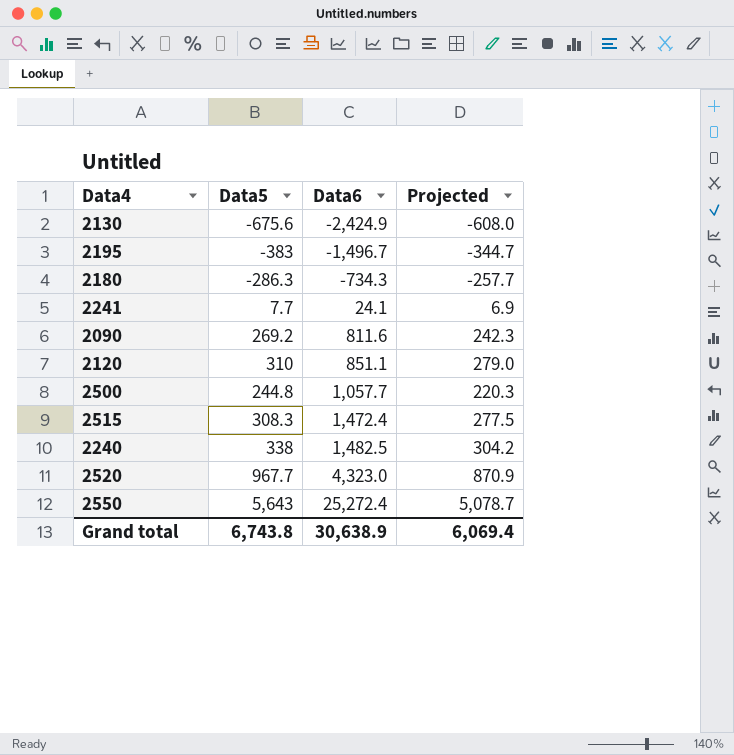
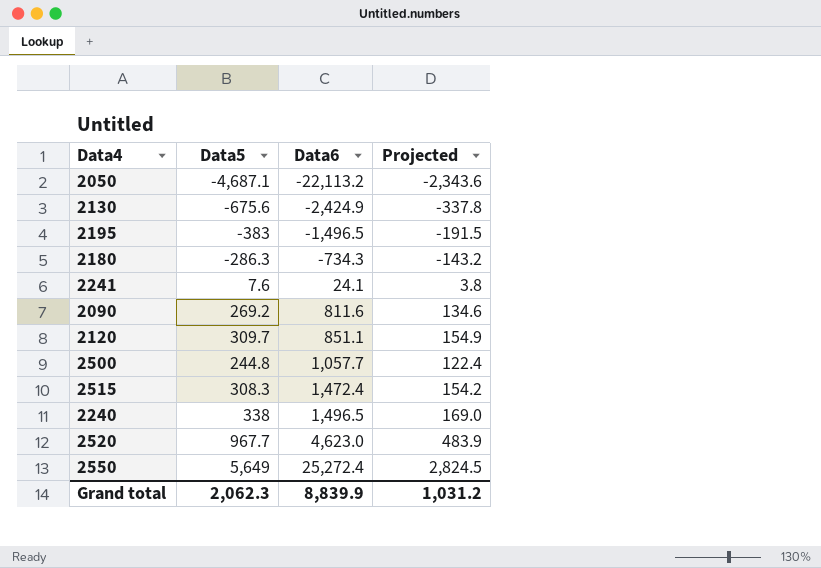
column Projected | formula: [Data5] * 0.9 -> [Data5] * 0.5
row 2050: none -> -4,687.1 | -22,113.2 | -2,343.6
2195 | Data6: -1,496.7 -> -1,496.5
2241 | Data5: 7.7 -> 7.6
2120 | Data5: 310 -> 309.7
2240 | Data6: 1,482.5 -> 1,496.5
2520 | Data6: 4,323.0 -> 4,623.0
2550 | Data5: 5,643 -> 5,649
Grand total | Data5: 6,743.8 -> 2,062.3
Grand total | Data6: 30,638.9 -> 8,839.9
Grand total | Projected: 6,069.4 -> 1,031.2

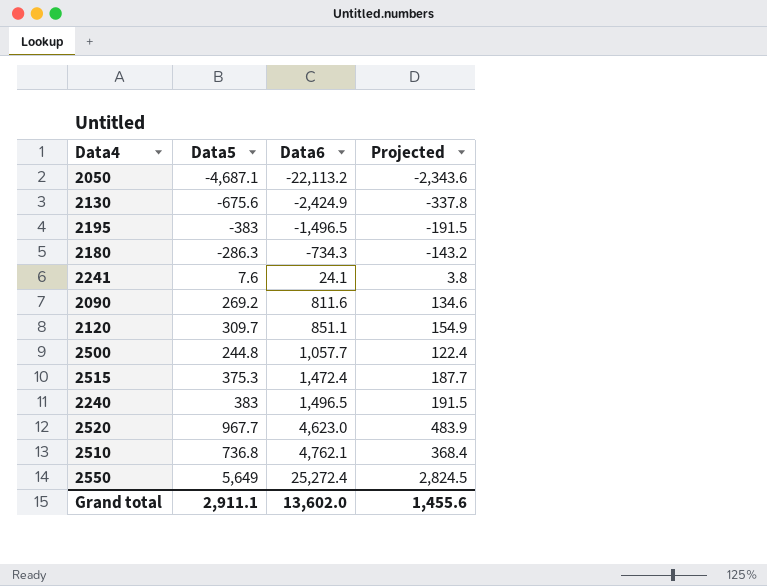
2515 | Data5: 308.3 -> 375.3
2515 | Projected: 154.2 -> 187.7
2240 | Data5: 338 -> 383
2240 | Projected: 169.0 -> 191.5
row 2510: none -> 736.8 | 4,762.1 | 368.4
Grand total | Data5: 2,062.3 -> 2,911.1
Grand total | Data6: 8,839.9 -> 13,602.0
Grand total | Projected: 1,031.2 -> 1,455.6

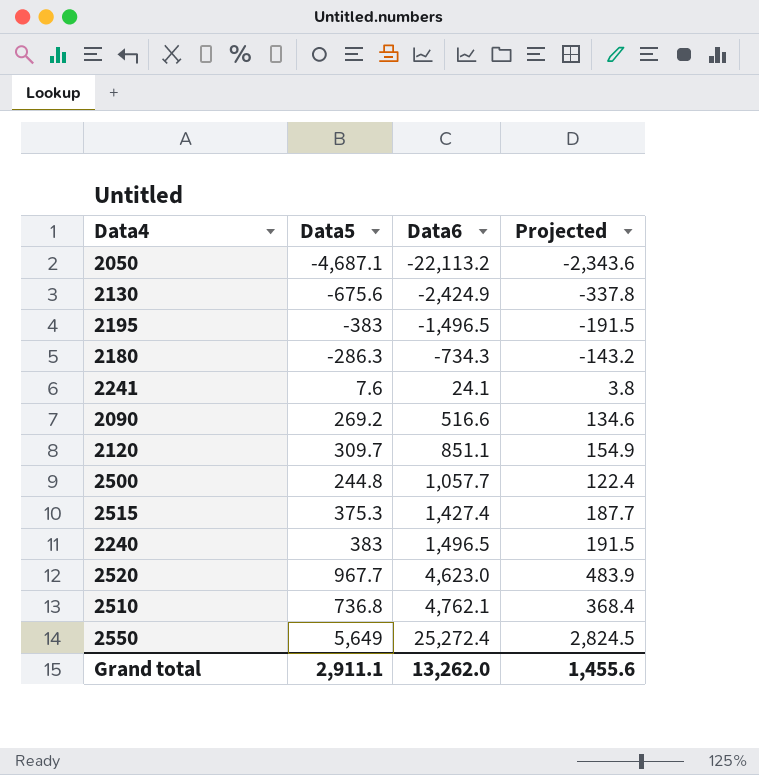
2090 | Data6: 811.6 -> 516.6
2515 | Data6: 1,472.4 -> 1,427.4
Grand total | Data6: 13,602.0 -> 13,262.0

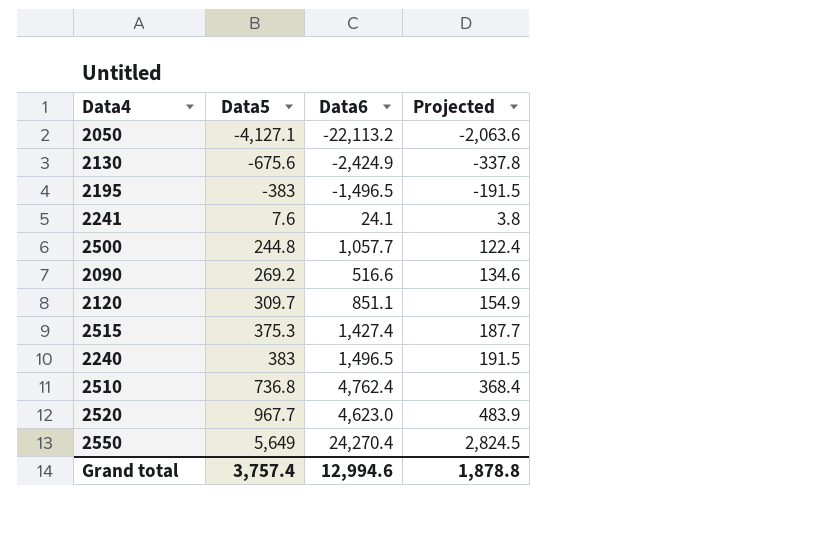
row order: Data6 ascending -> Data5 ascending
row 2180: -286.3 | -734.3 | -143.2 -> none
2050 | Data5: -4,687.1 -> -4,127.1
2050 | Projected: -2,343.6 -> -2,063.6
2510 | Data6: 4,762.1 -> 4,762.4
2550 | Data6: 25,272.4 -> 24,270.4
Grand total | Data5: 2,911.1 -> 3,757.4
Grand total | Data6: 13,262.0 -> 12,994.6
Grand total | Projected: 1,455.6 -> 1,878.8

